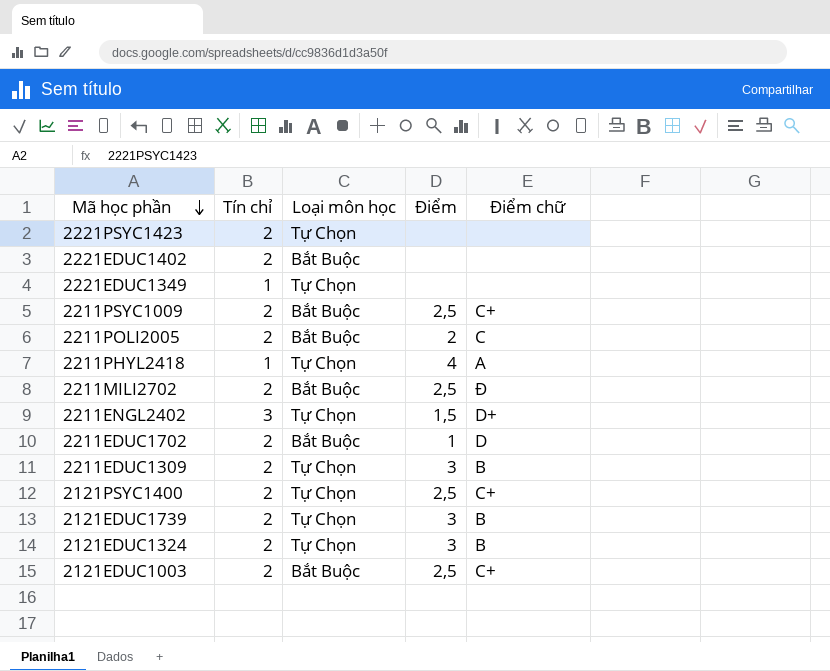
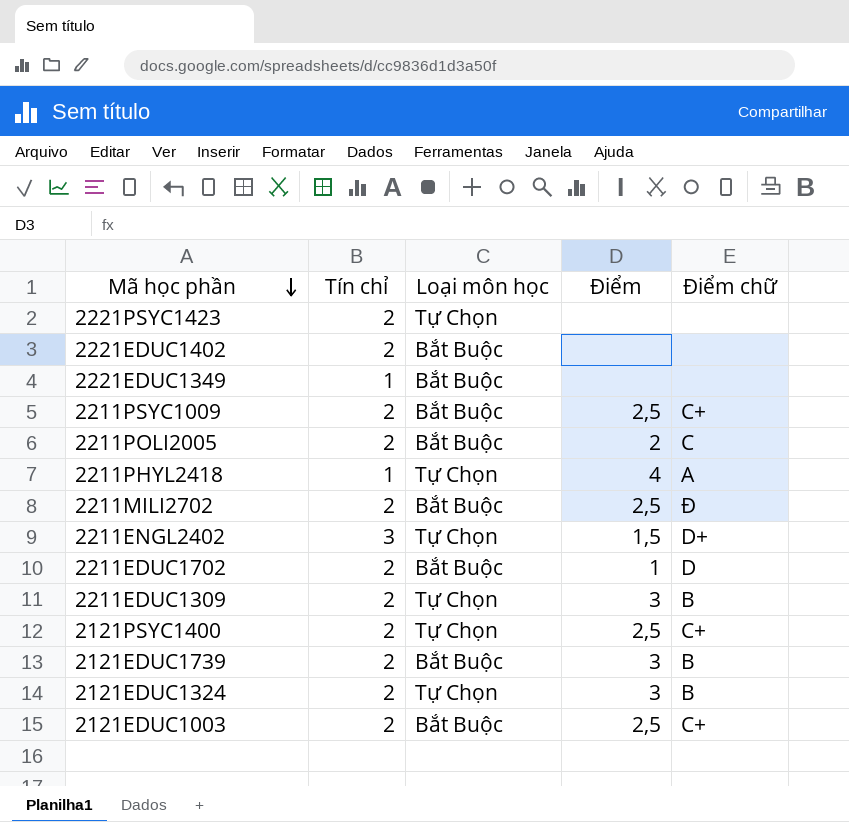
2221EDUC1349 | Loại môn học: Tự Chọn -> Bắt Buộc
2121EDUC1739 | Loại môn học: Tự Chọn -> Bắt Buộc

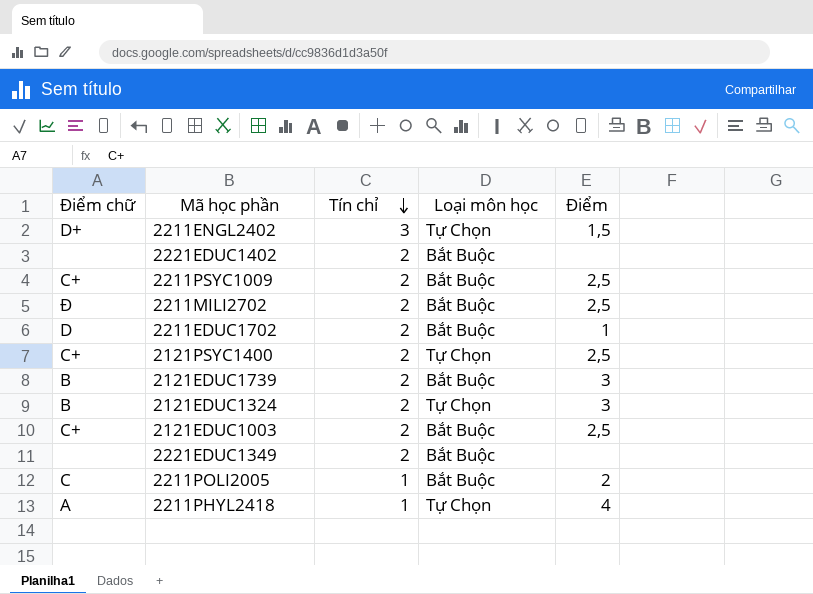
row order: Mã học phần descending -> Tín chỉ descending
column Điểm chữ | position: 5 -> 1
row 2221PSYC1423: 2 | Tự Chọn | none | none -> none
row 2211EDUC1309: 2 | Tự Chọn | 3 | B -> none
2221EDUC1349 | Tín chỉ: 1 -> 2
2211POLI2005 | Tín chỉ: 2 -> 1

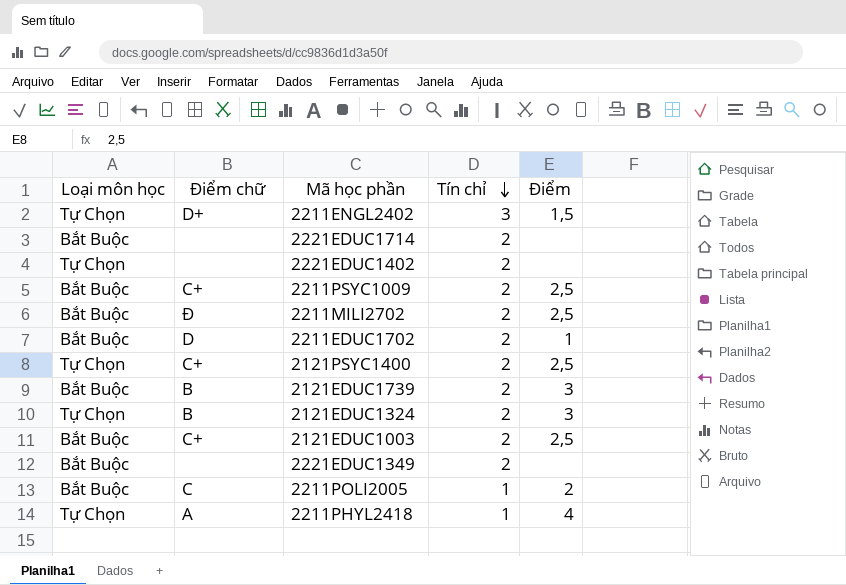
column Loại môn học | position: 4 -> 1
row 2221EDUC1714: none -> Bắt Buộc | none | 2 | none
2221EDUC1402 | Loại môn học: Bắt Buộc -> Tự Chọn

